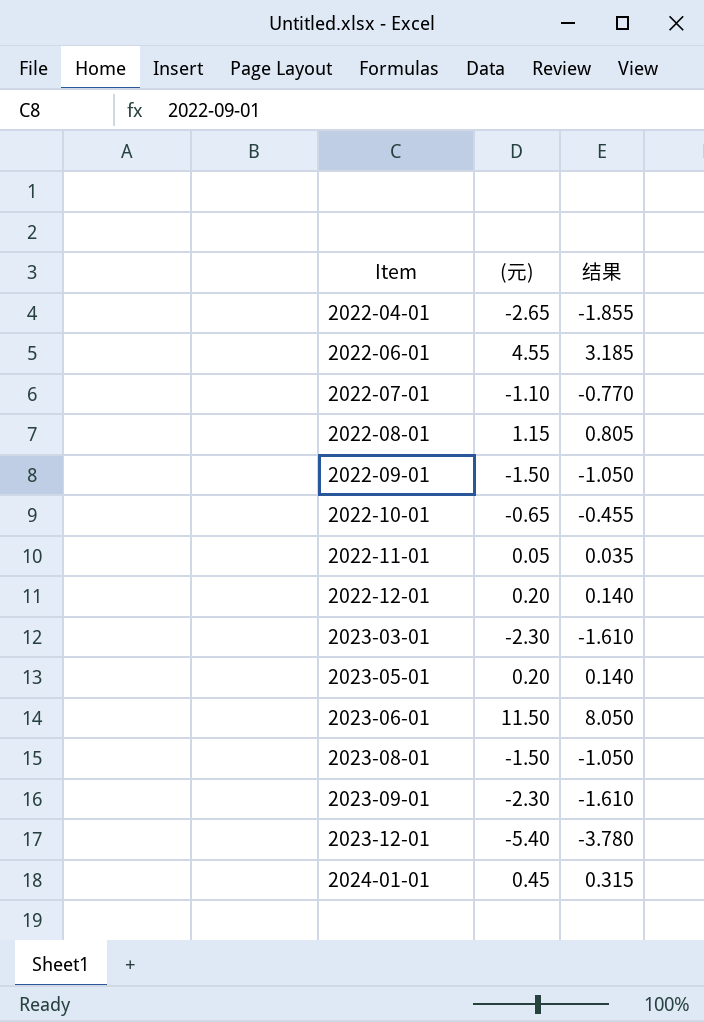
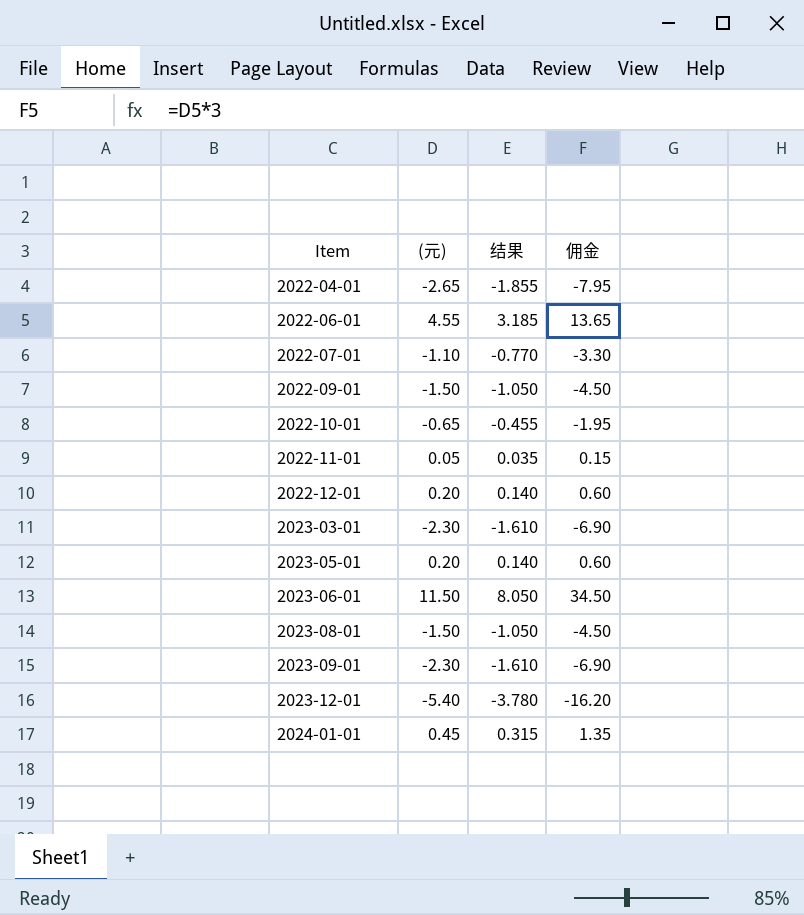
column 佣金 | formula: none -> [(元)] * 3
row 2022-08-01: 1.15 | 0.805 -> none

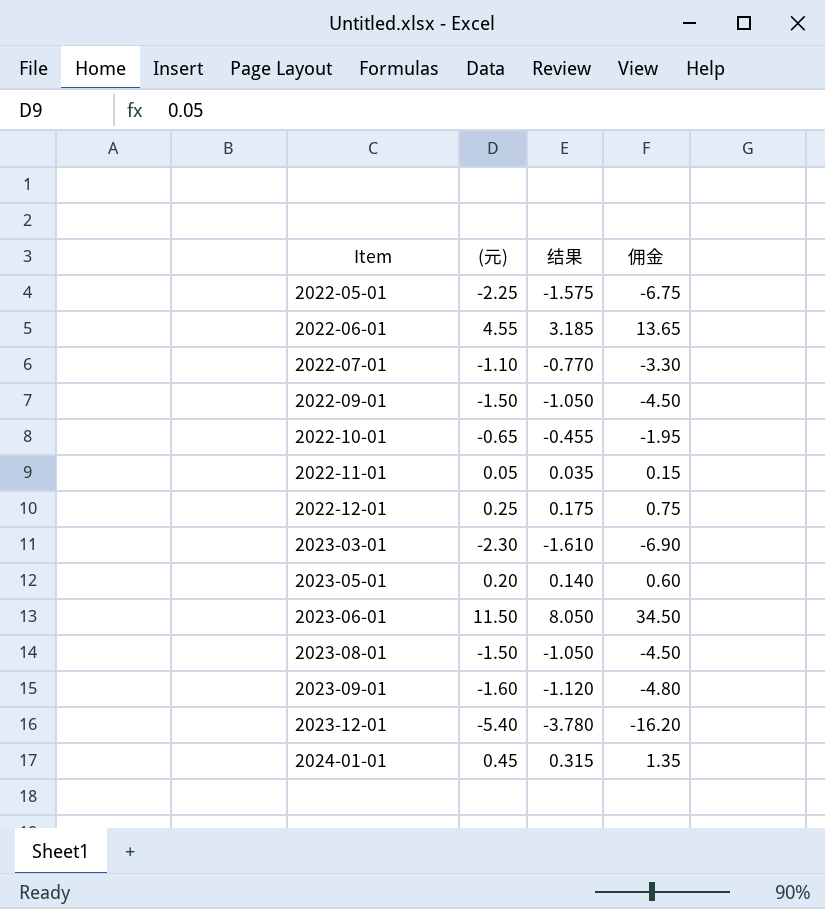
row 2022-04-01: -2.65 | -1.855 | -7.95 -> none
row 2022-05-01: none -> -2.25 | -1.575 | -6.75
2022-12-01 | (元): 0.20 -> 0.25
2022-12-01 | 结果: 0.140 -> 0.175
2022-12-01 | 佣金: 0.60 -> 0.75
2023-09-01 | (元): -2.30 -> -1.60
2023-09-01 | 结果: -1.610 -> -1.120
2023-09-01 | 佣金: -6.90 -> -4.80

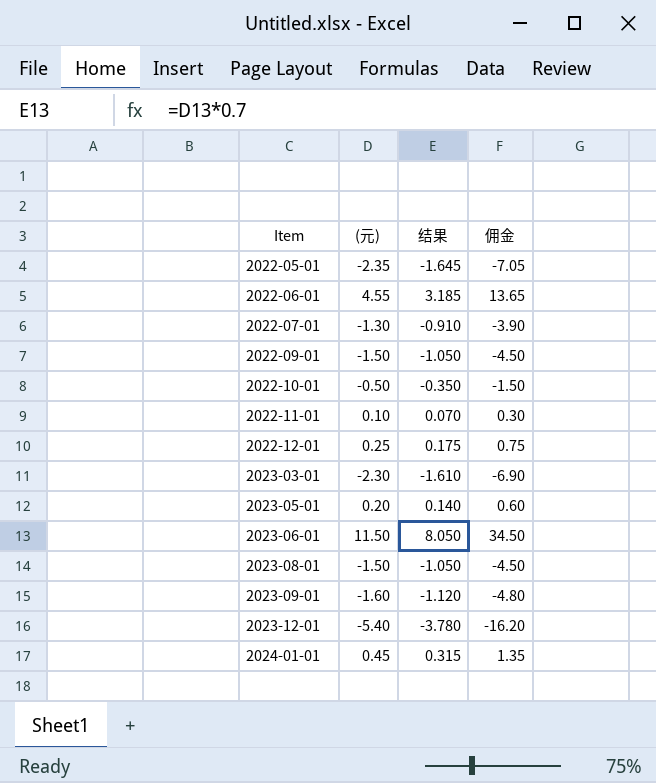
2022-05-01 | (元): -2.25 -> -2.35
2022-05-01 | 结果: -1.575 -> -1.645
2022-05-01 | 佣金: -6.75 -> -7.05
2022-07-01 | (元): -1.10 -> -1.30
2022-07-01 | 结果: -0.770 -> -0.910
2022-07-01 | 佣金: -3.30 -> -3.90
2022-10-01 | (元): -0.65 -> -0.50
2022-10-01 | 结果: -0.455 -> -0.350
2022-10-01 | 佣金: -1.95 -> -1.50
2022-11-01 | (元): 0.05 -> 0.10
2022-11-01 | 结果: 0.035 -> 0.070
2022-11-01 | 佣金: 0.15 -> 0.30

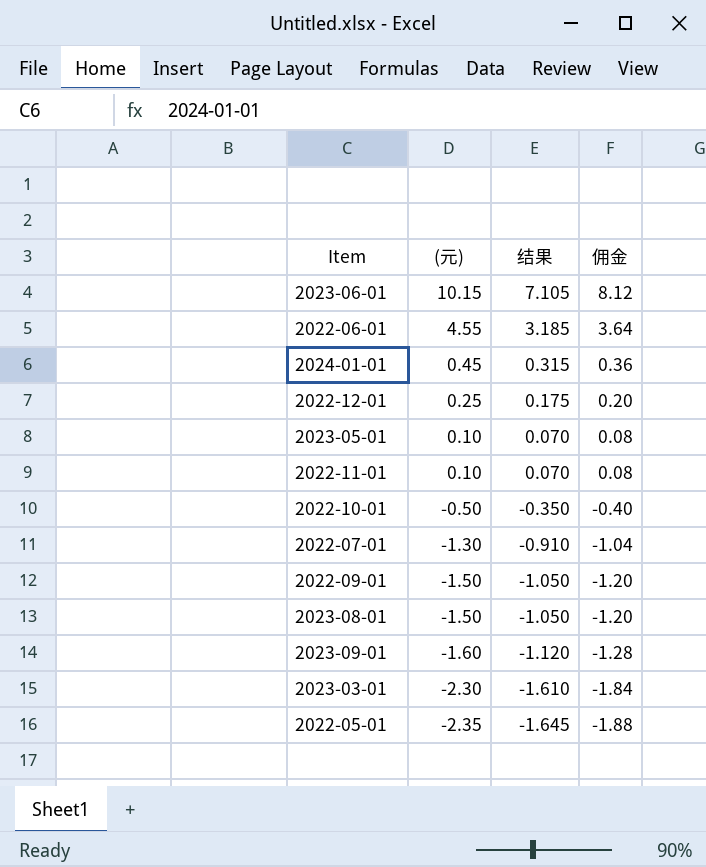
row order: Item ascending -> (元) descending
column 佣金 | formula: [(元)] * 3 -> [(元)] * 0.8
row 2023-12-01: -5.40 | -3.780 | -16.20 -> none
2023-06-01 | (元): 11.50 -> 10.15
2023-06-01 | 结果: 8.050 -> 7.105
2023-05-01 | (元): 0.20 -> 0.10
2023-05-01 | 结果: 0.140 -> 0.070

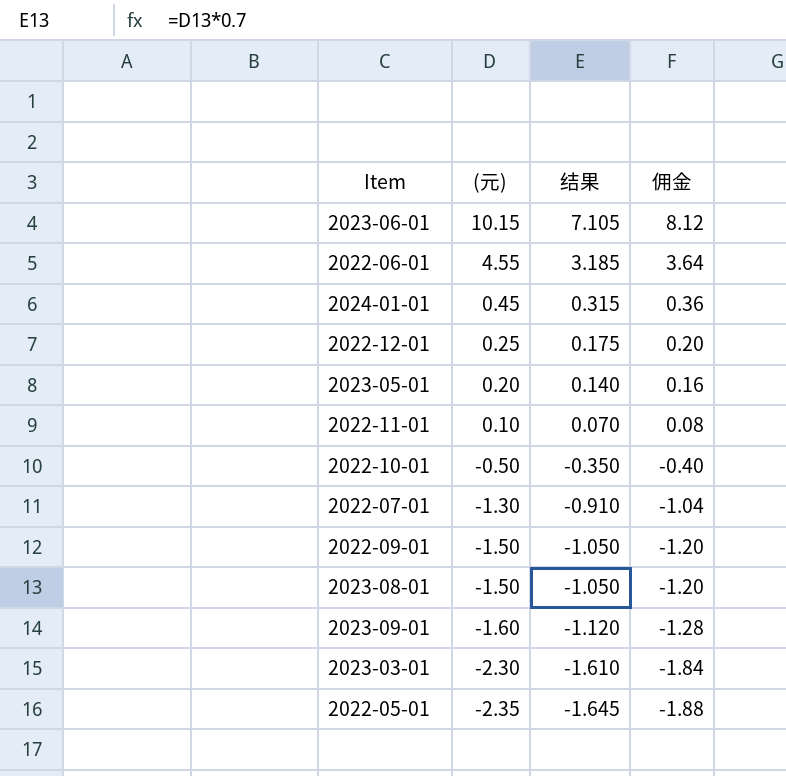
2023-05-01 | (元): 0.10 -> 0.20
2023-05-01 | 结果: 0.070 -> 0.140
2023-05-01 | 佣金: 0.08 -> 0.16

